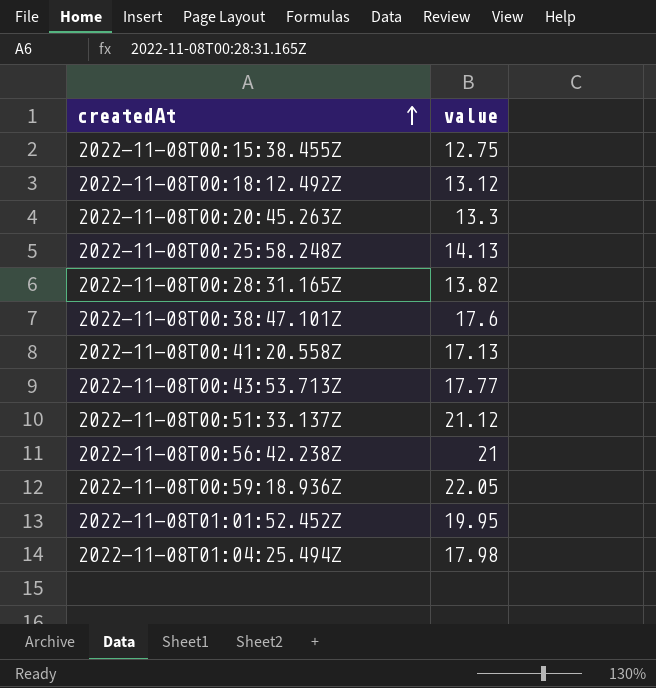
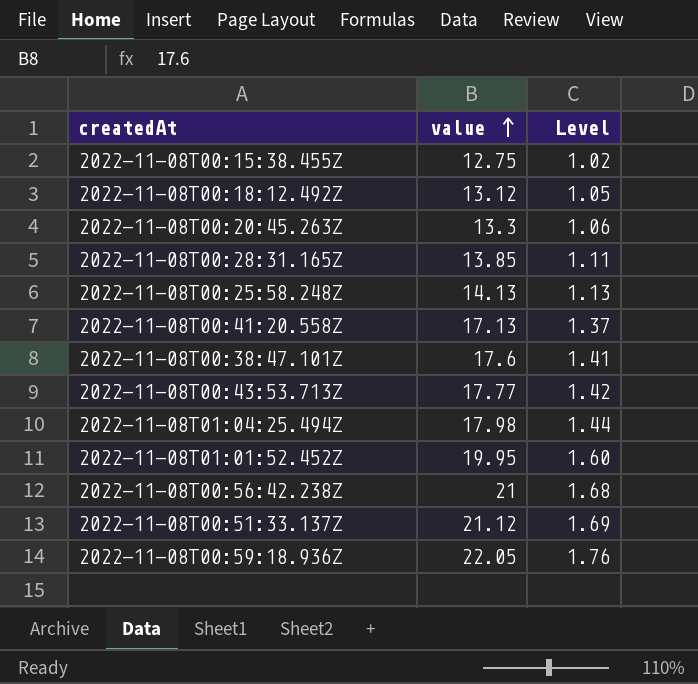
row order: createdAt ascending -> value ascending
column Level | formula: none -> [value] * 0.08
2022-11-08T00:28:31.165Z | value: 13.82 -> 13.85

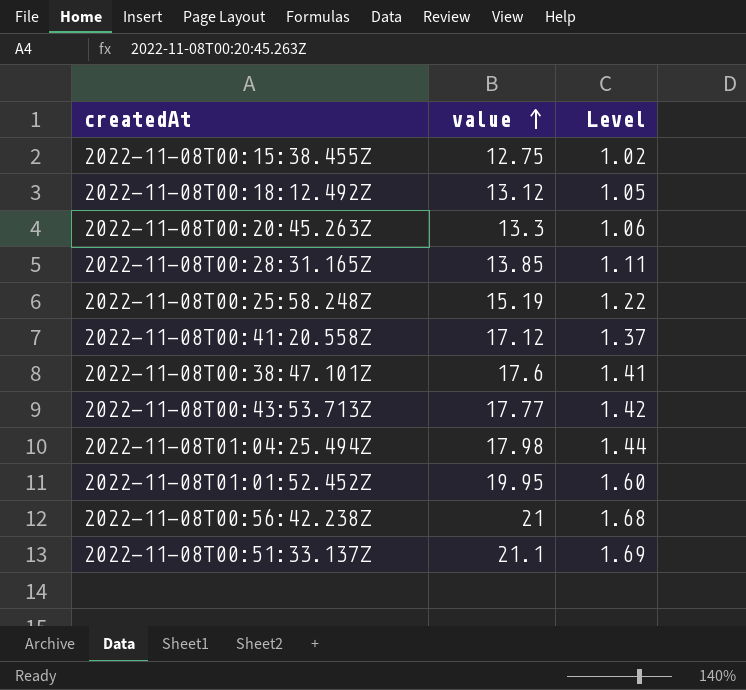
row 2022-11-08T00:59:18.936Z: 22.05 | 1.76 -> none
2022-11-08T00:25:58.248Z | value: 14.13 -> 15.19
2022-11-08T00:25:58.248Z | Level: 1.13 -> 1.22
2022-11-08T00:41:20.558Z | value: 17.13 -> 17.12
2022-11-08T00:51:33.137Z | value: 21.12 -> 21.1

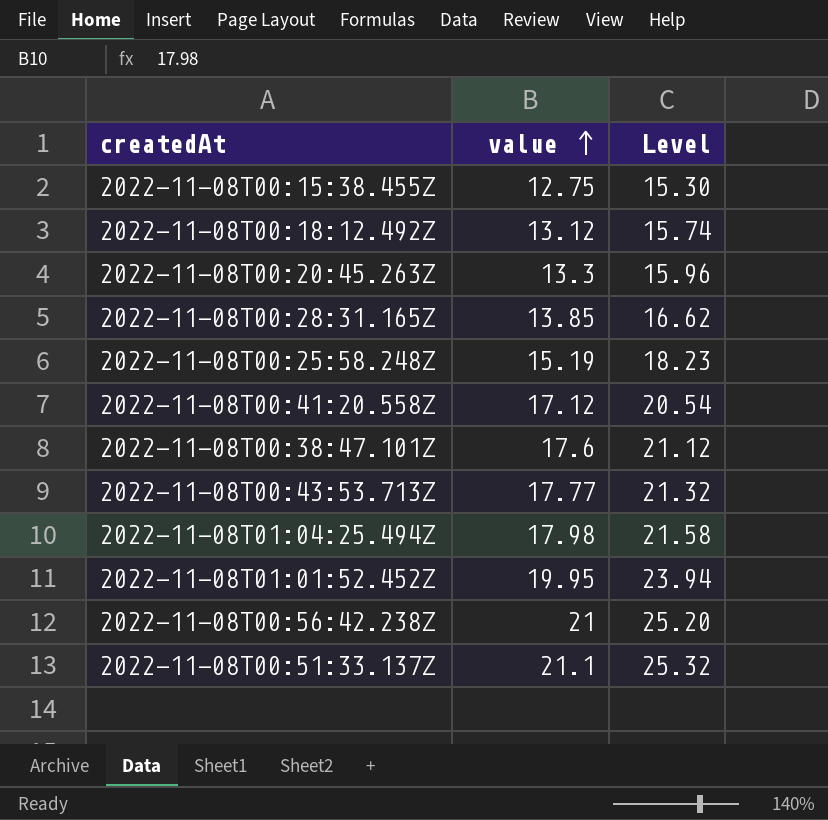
column Level | formula: [value] * 0.08 -> [value] * 1.2

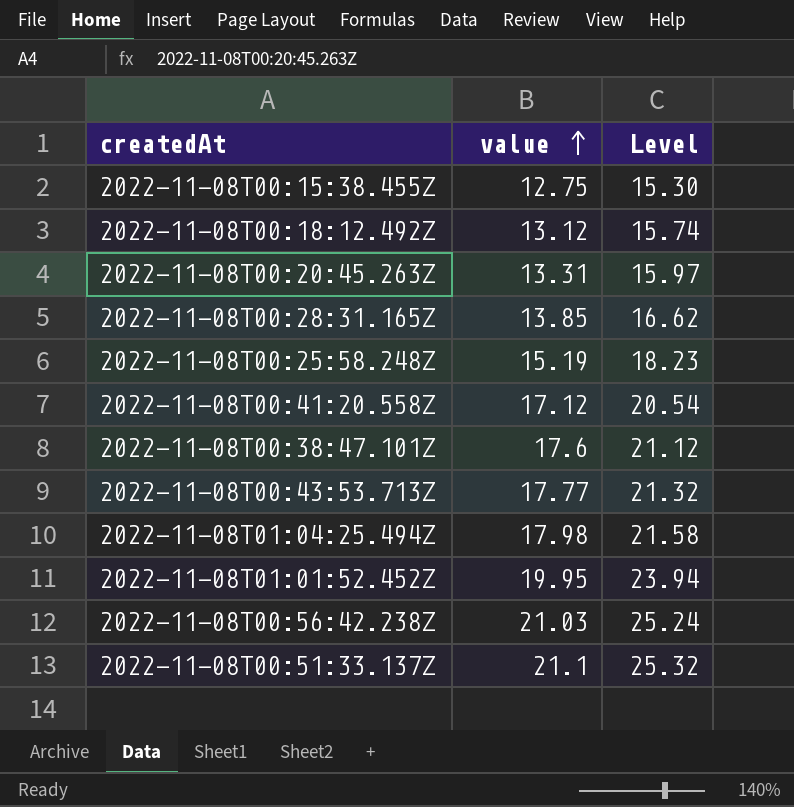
2022-11-08T00:20:45.263Z | value: 13.3 -> 13.31
2022-11-08T00:20:45.263Z | Level: 15.96 -> 15.97
2022-11-08T00:56:42.238Z | value: 21 -> 21.03
2022-11-08T00:56:42.238Z | Level: 25.20 -> 25.24

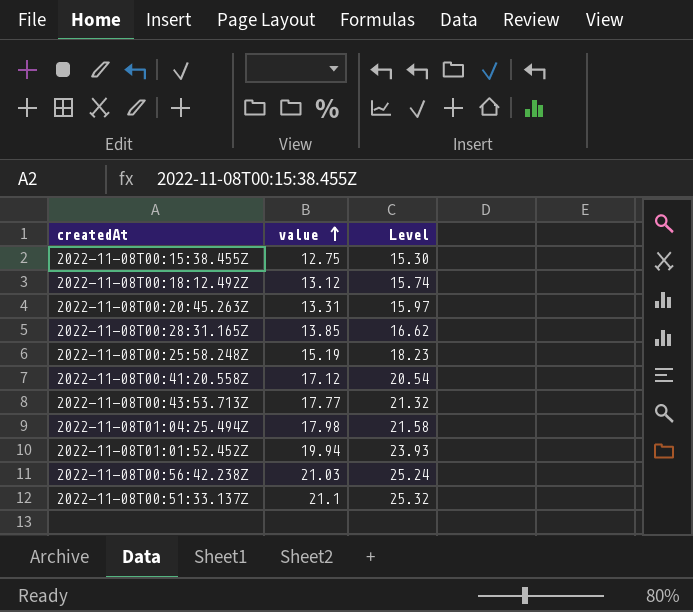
row 2022-11-08T00:38:47.101Z: 17.6 | 21.12 -> none
2022-11-08T01:01:52.452Z | value: 19.95 -> 19.94
2022-11-08T01:01:52.452Z | Level: 23.94 -> 23.93

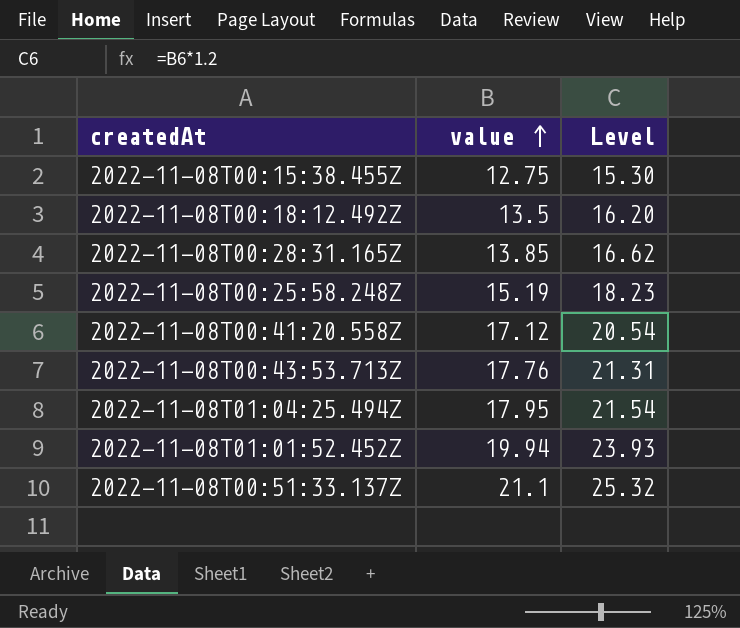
row 2022-11-08T00:20:45.263Z: 13.31 | 15.97 -> none
row 2022-11-08T00:56:42.238Z: 21.03 | 25.24 -> none
2022-11-08T00:18:12.492Z | value: 13.12 -> 13.5
2022-11-08T00:18:12.492Z | Level: 15.74 -> 16.20
2022-11-08T00:43:53.713Z | value: 17.77 -> 17.76
2022-11-08T00:43:53.713Z | Level: 21.32 -> 21.31
2022-11-08T01:04:25.494Z | value: 17.98 -> 17.95
2022-11-08T01:04:25.494Z | Level: 21.58 -> 21.54

